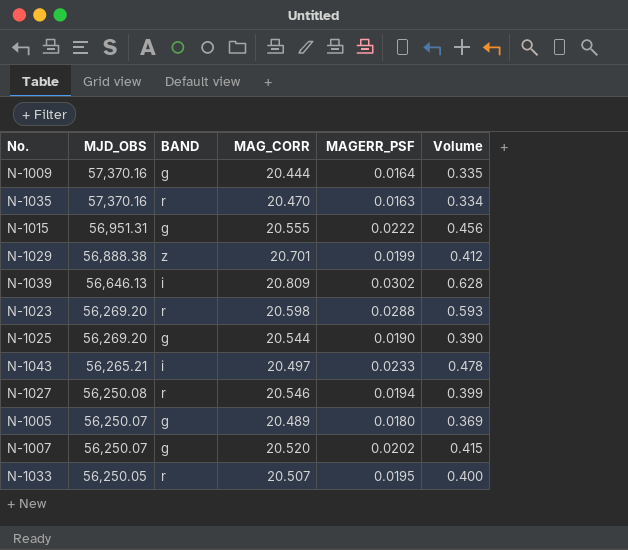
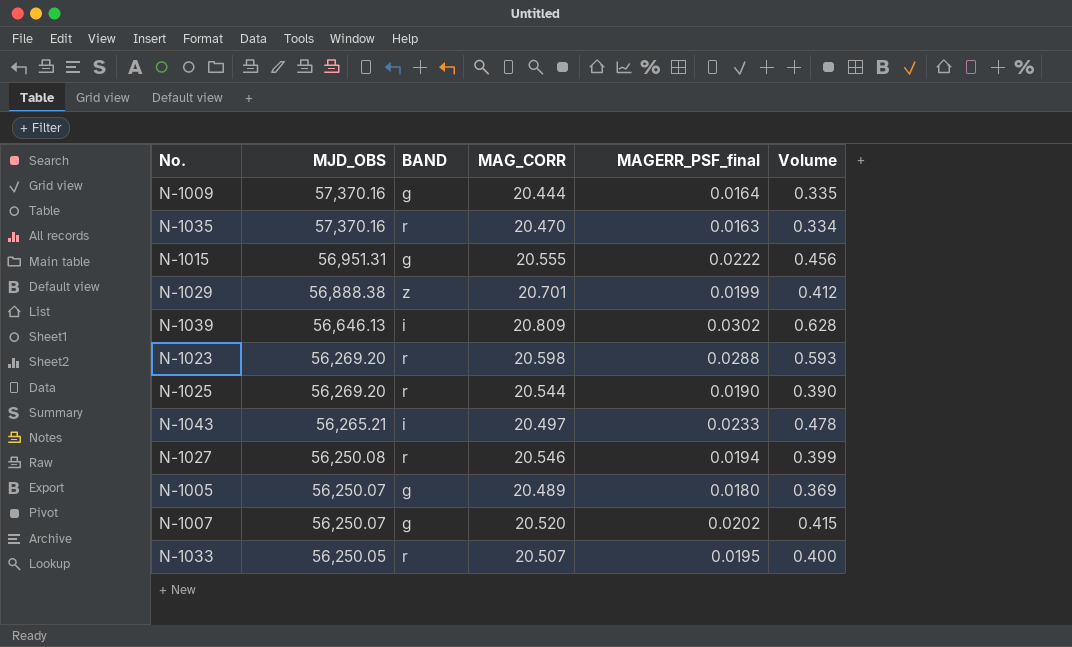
column name: MAGERR_PSF -> MAGERR_PSF_final
N-1025 | BAND: g -> r

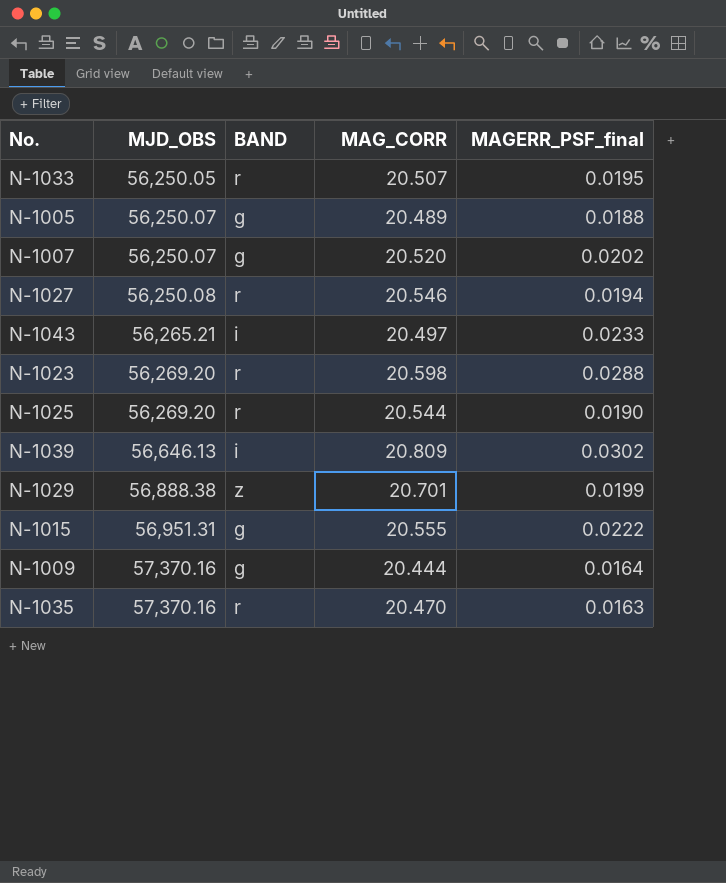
row order: MJD_OBS descending -> MJD_OBS ascending
column Volume | formula: [MAG_CORR] * [MAGERR_PSF_final] -> none
N-1005 | MAGERR_PSF_final: 0.0180 -> 0.0188

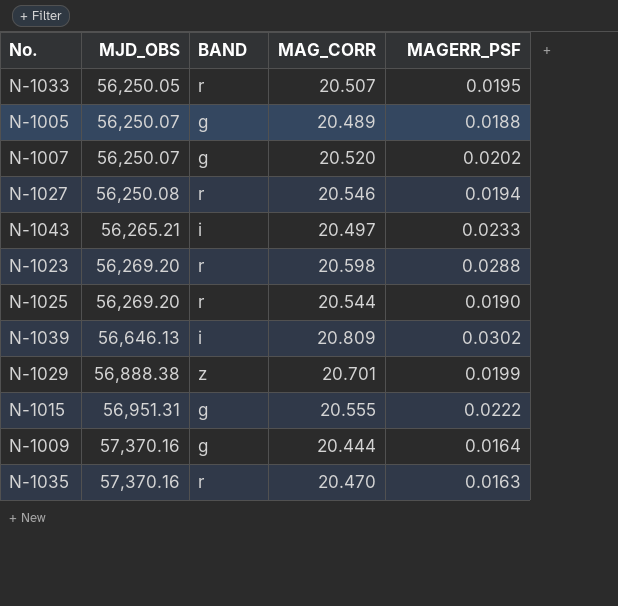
column name: MAGERR_PSF_final -> MAGERR_PSF

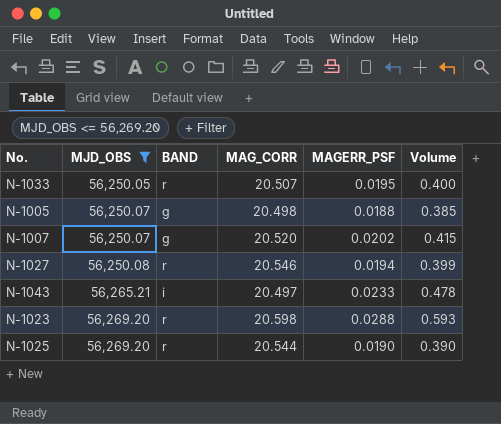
filter: none -> MJD_OBS <= 56,269.20
column Volume | formula: none -> [MAG_CORR] * [MAGERR_PSF]
N-1005 | MAG_CORR: 20.489 -> 20.498

